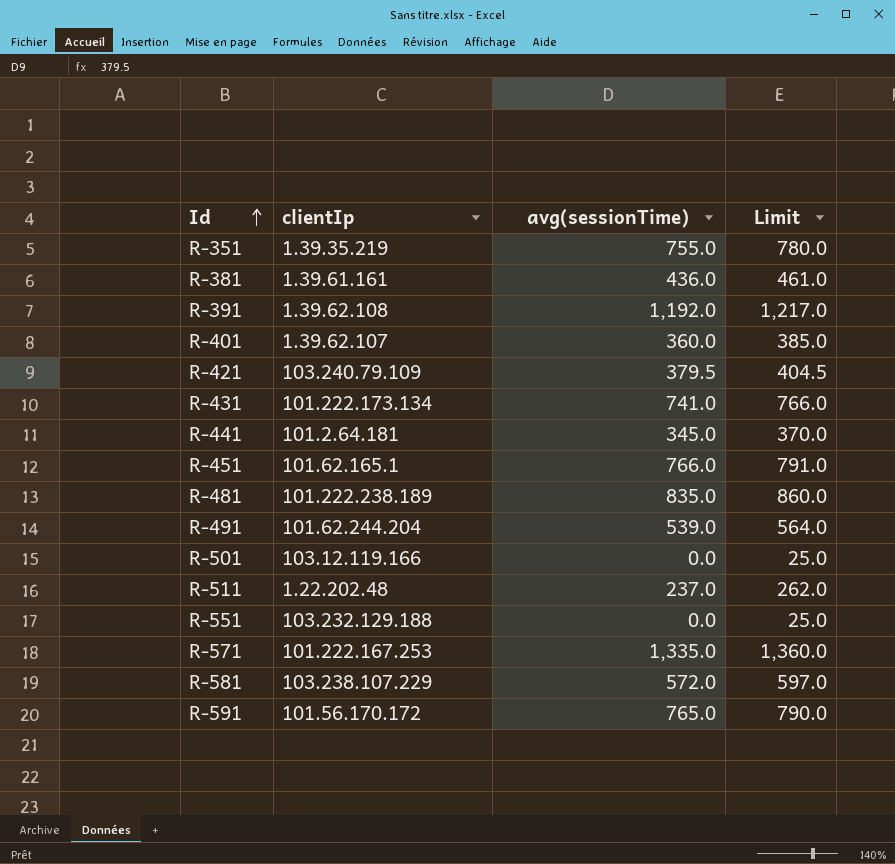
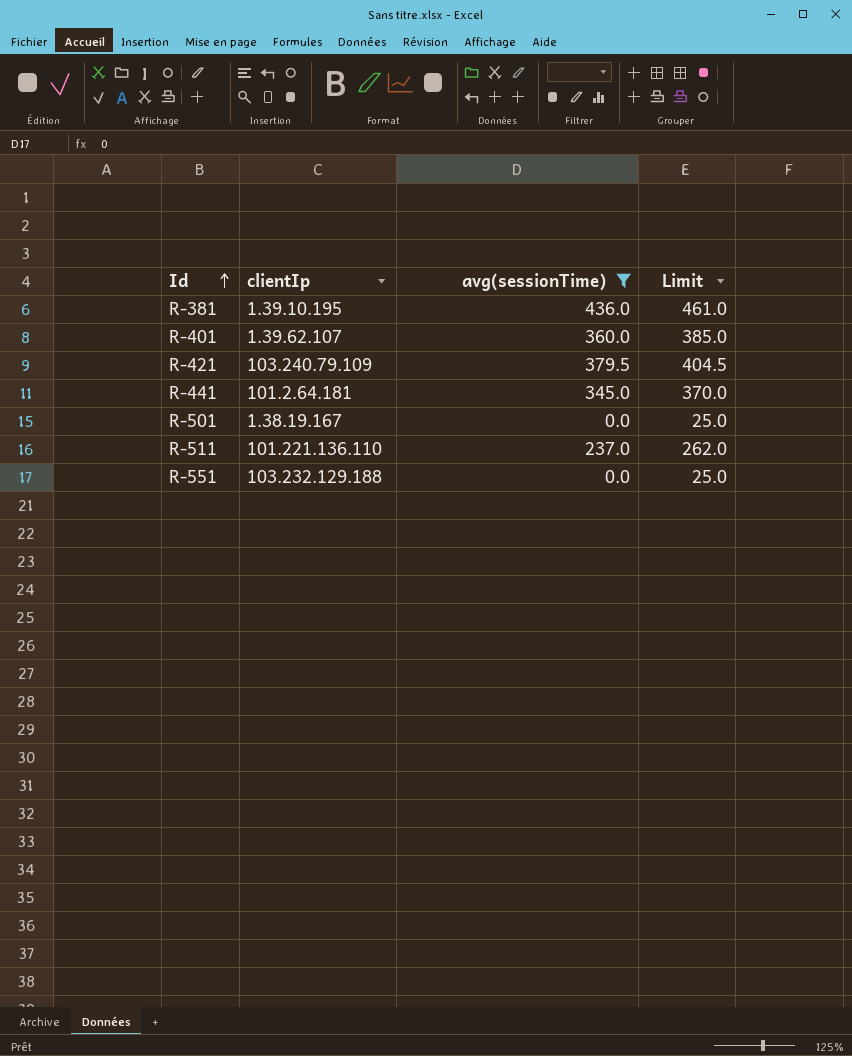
filter: none -> avg(sessionTime) <= 436.0
R-381 | clientIp: 1.39.61.161 -> 1.39.10.195
R-501 | clientIp: 103.12.119.166 -> 1.38.19.167
R-511 | clientIp: 1.22.202.48 -> 101.221.136.110

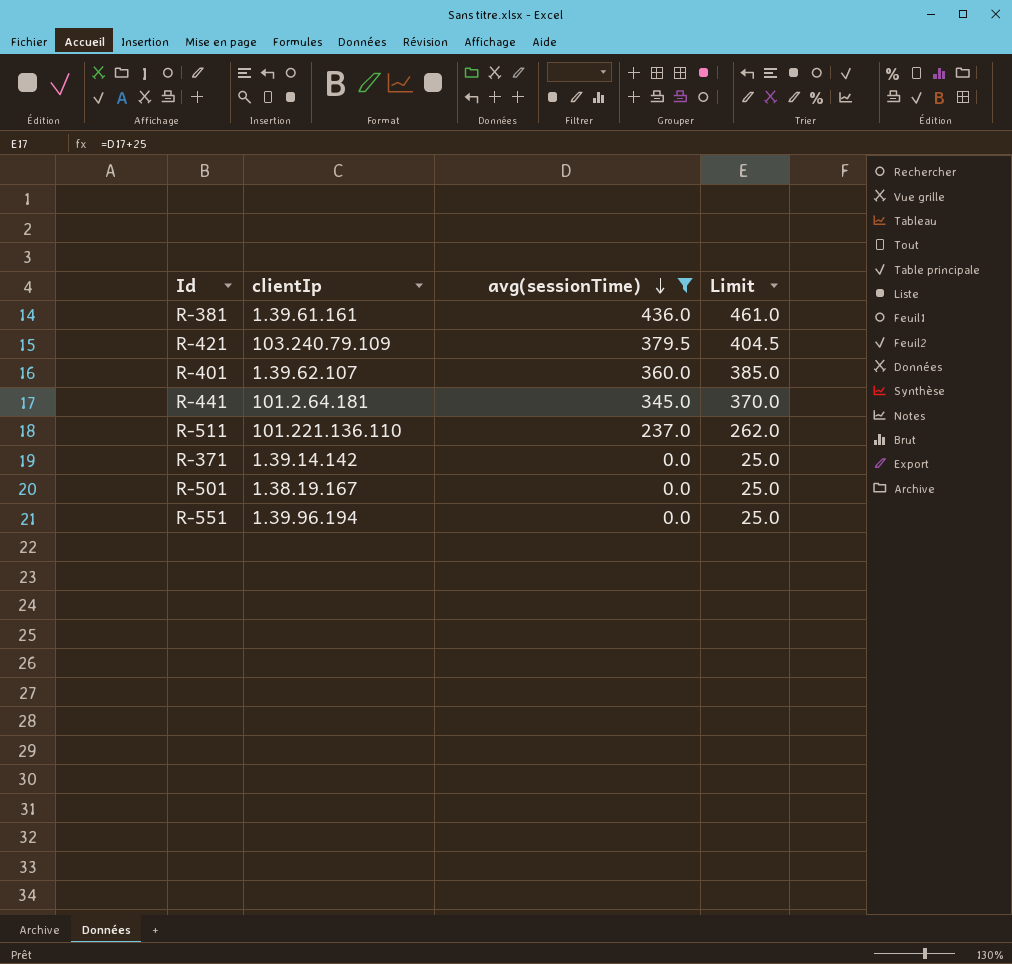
row order: Id ascending -> avg(sessionTime) descending
R-381 | clientIp: 1.39.10.195 -> 1.39.61.161
row R-371: none -> 1.39.14.142 | 0.0 | 25.0
R-551 | clientIp: 103.232.129.188 -> 1.39.96.194

